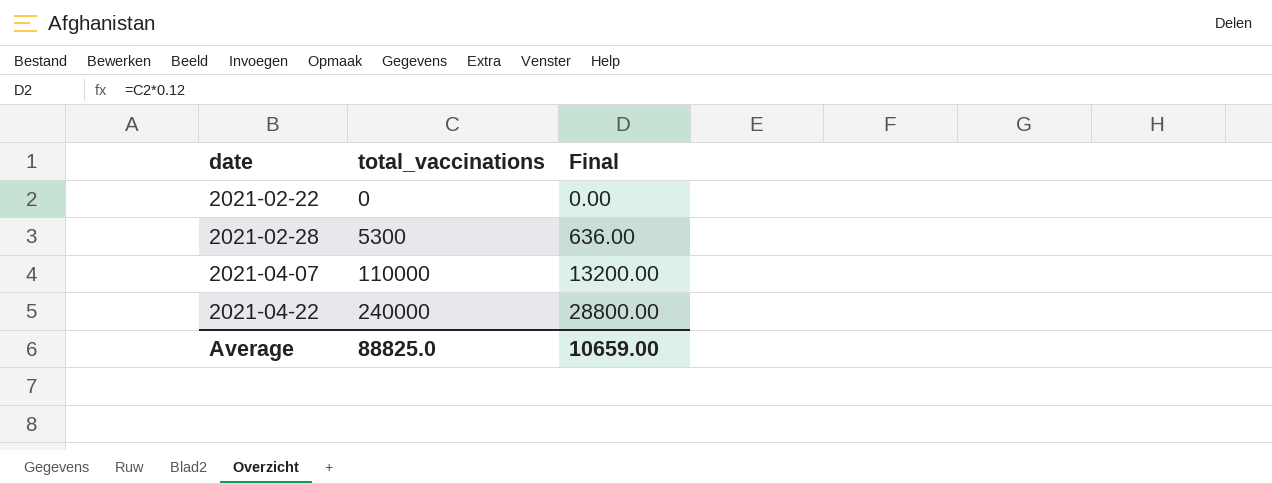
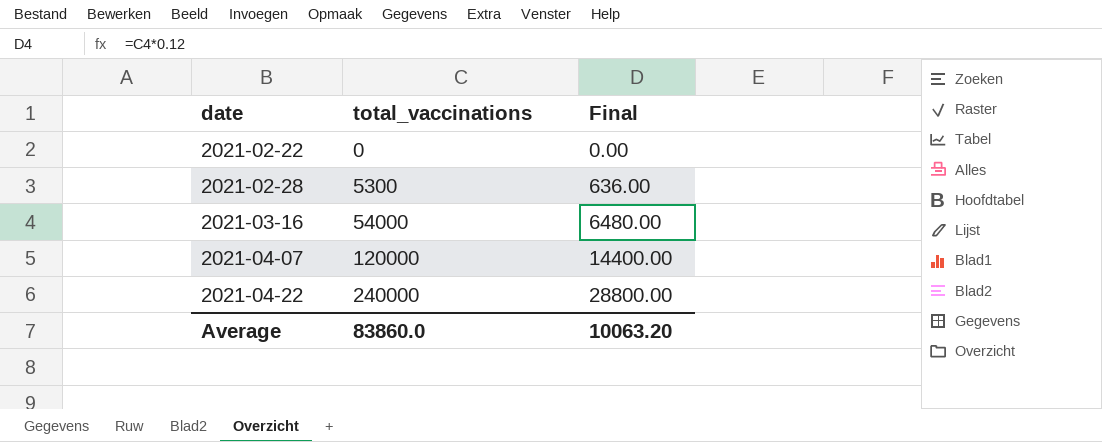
row 2021-03-16: none -> 54000 | 6480.00
2021-04-07 | total_vaccinations: 110000 -> 120000
2021-04-07 | Final: 13200.00 -> 14400.00
Average | total_vaccinations: 88825.0 -> 83860.0
Average | Final: 10659.00 -> 10063.20

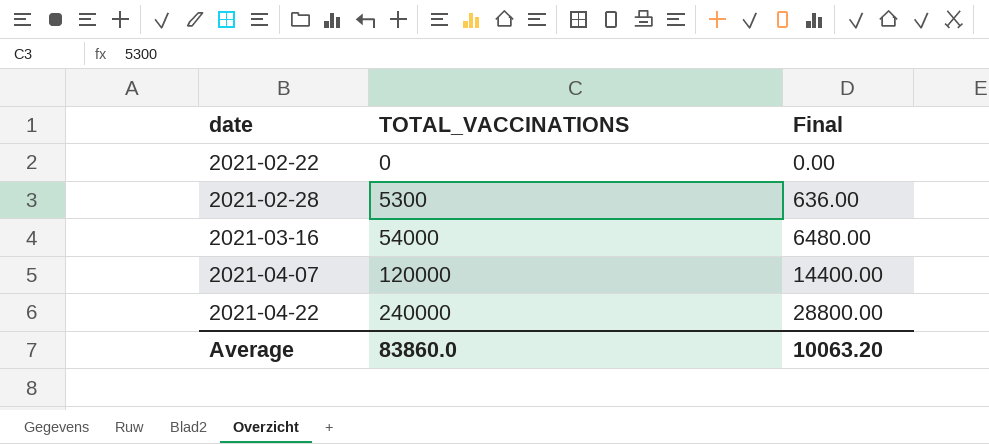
column name: total_vaccinations -> TOTAL_VACCINATIONS

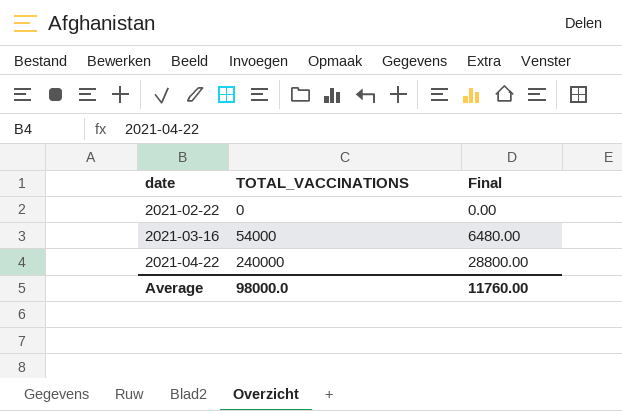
row 2021-02-28: 5300 | 636.00 -> none
row 2021-04-07: 120000 | 14400.00 -> none
Average | TOTAL_VACCINATIONS: 83860.0 -> 98000.0
Average | Final: 10063.20 -> 11760.00

